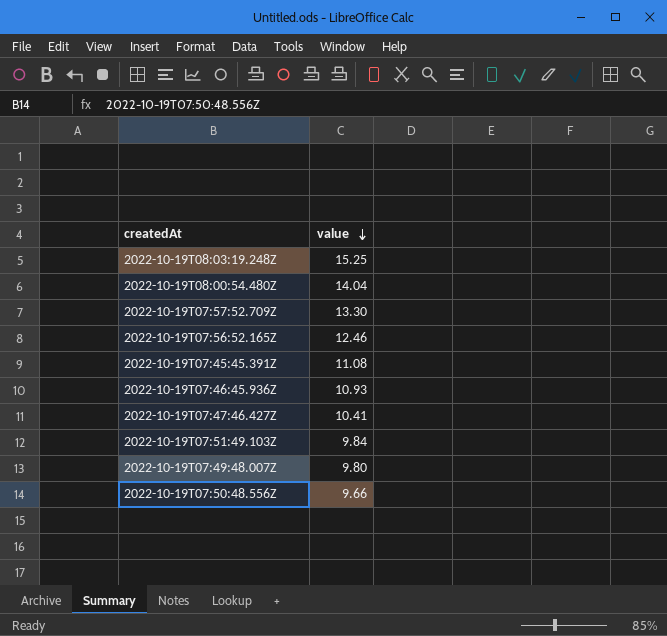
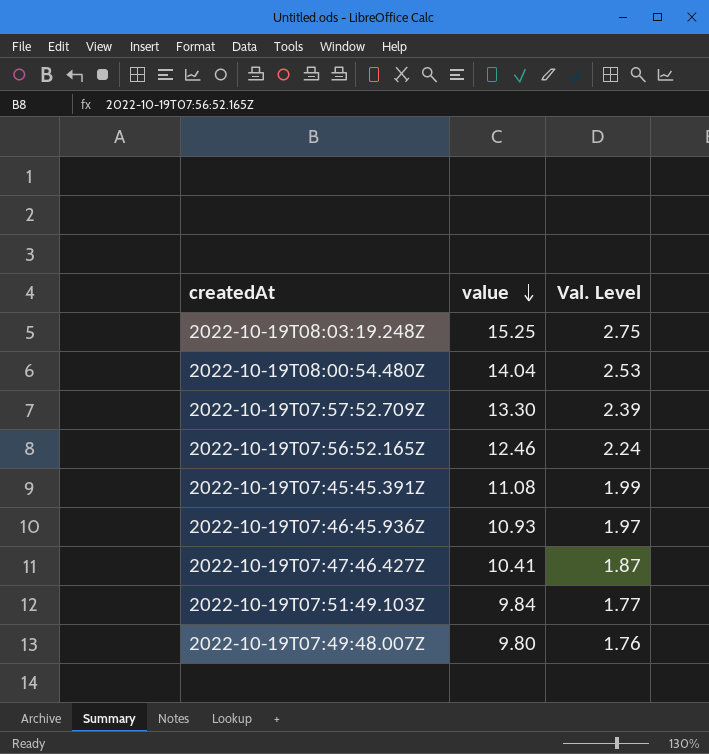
column Val. Level | formula: none -> [value] * 0.18
row 2022-10-19T07:50:48.556Z: 9.66 -> none

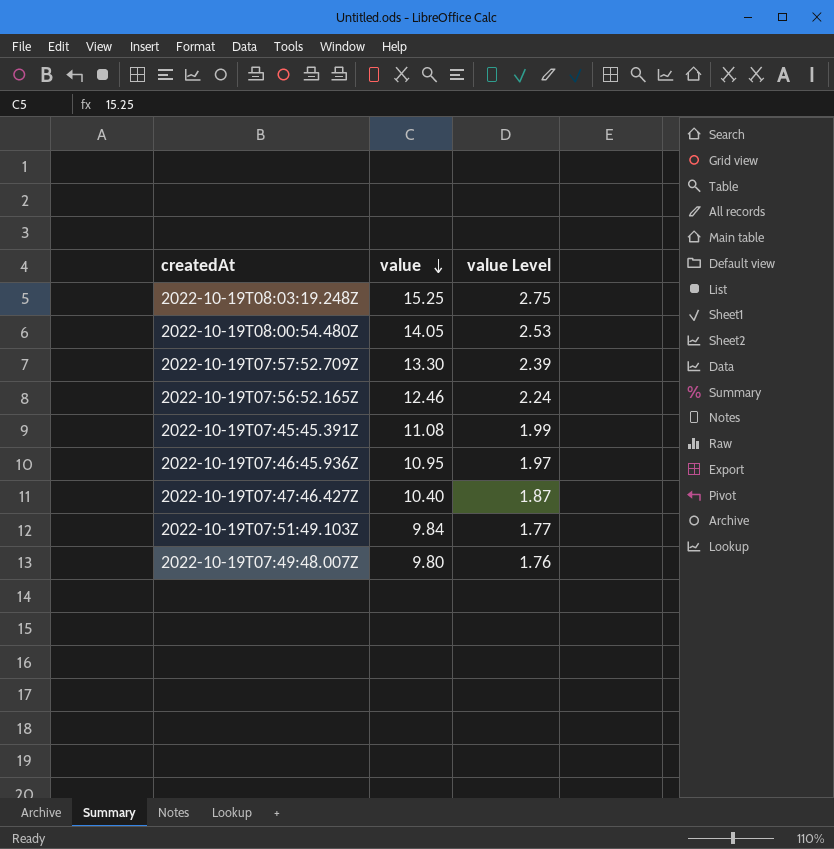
column name: Val. Level -> value Level
2022-10-19T08:00:54.480Z | value: 14.04 -> 14.05
2022-10-19T07:46:45.936Z | value: 10.93 -> 10.95
2022-10-19T07:47:46.427Z | value: 10.41 -> 10.40

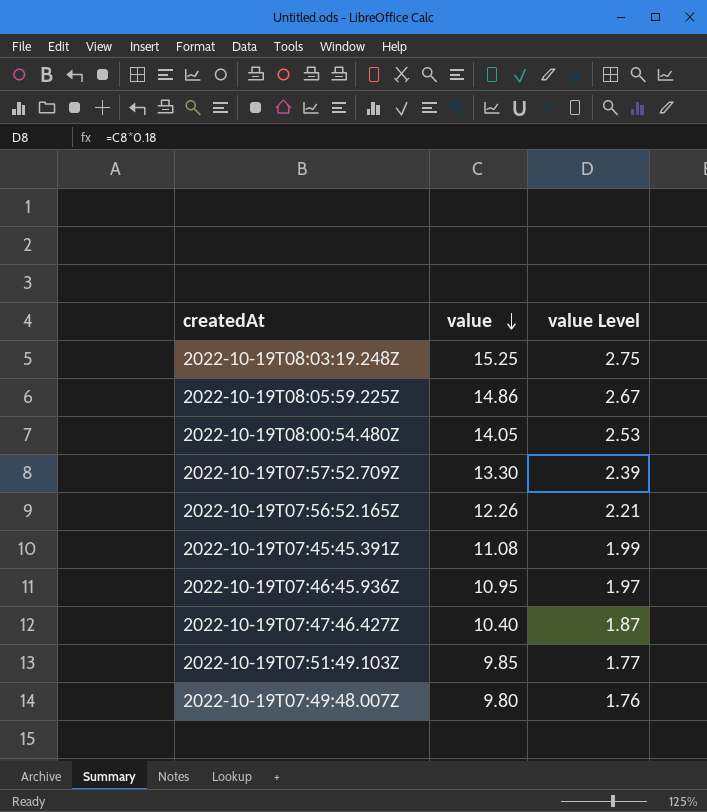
row 2022-10-19T08:05:59.225Z: none -> 14.86 | 2.67
2022-10-19T07:56:52.165Z | value: 12.46 -> 12.26
2022-10-19T07:56:52.165Z | value Level: 2.24 -> 2.21
2022-10-19T07:51:49.103Z | value: 9.84 -> 9.85

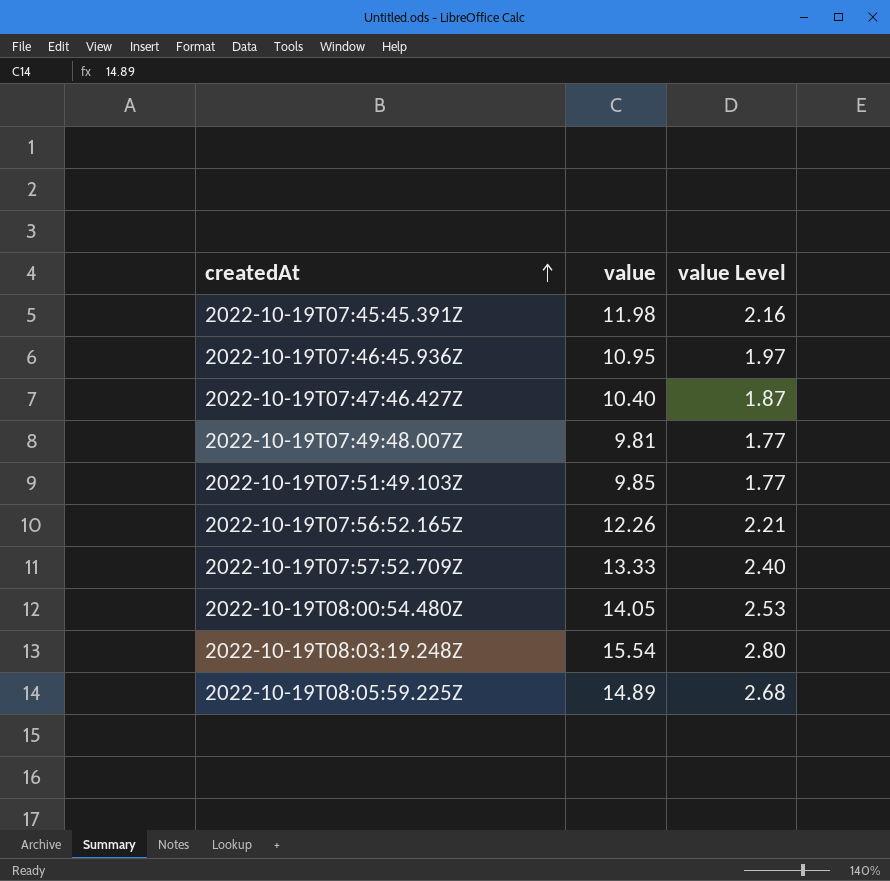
row order: value descending -> createdAt ascending
2022-10-19T07:45:45.391Z | value: 11.08 -> 11.98
2022-10-19T07:45:45.391Z | value Level: 1.99 -> 2.16
2022-10-19T07:49:48.007Z | value: 9.80 -> 9.81
2022-10-19T07:49:48.007Z | value Level: 1.76 -> 1.77
2022-10-19T07:57:52.709Z | value: 13.30 -> 13.33
2022-10-19T07:57:52.709Z | value Level: 2.39 -> 2.40
2022-10-19T08:03:19.248Z | value: 15.25 -> 15.54
2022-10-19T08:03:19.248Z | value Level: 2.75 -> 2.80
2022-10-19T08:05:59.225Z | value: 14.86 -> 14.89
2022-10-19T08:05:59.225Z | value Level: 2.67 -> 2.68

